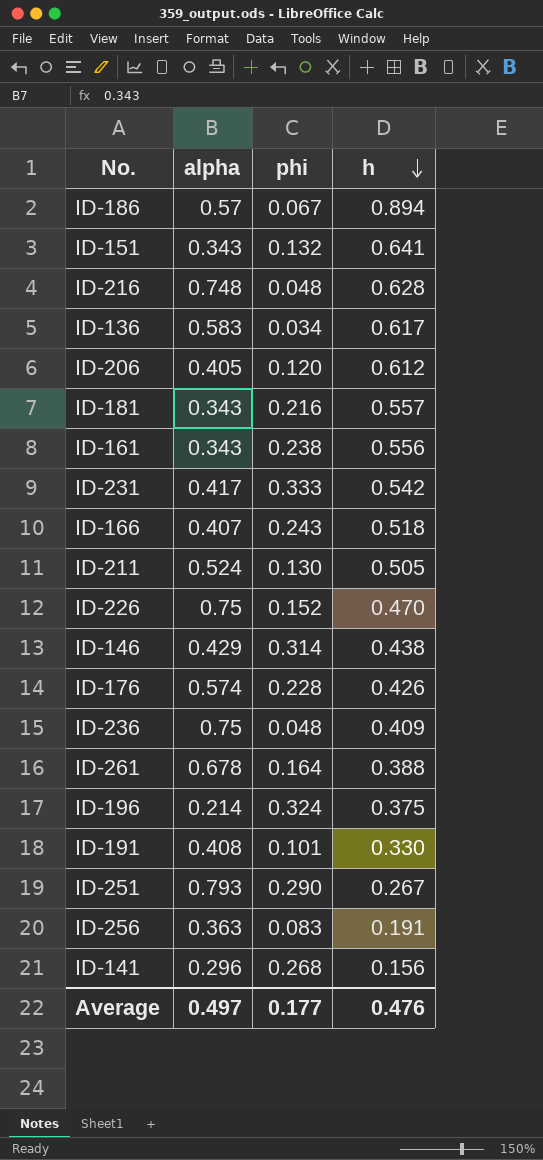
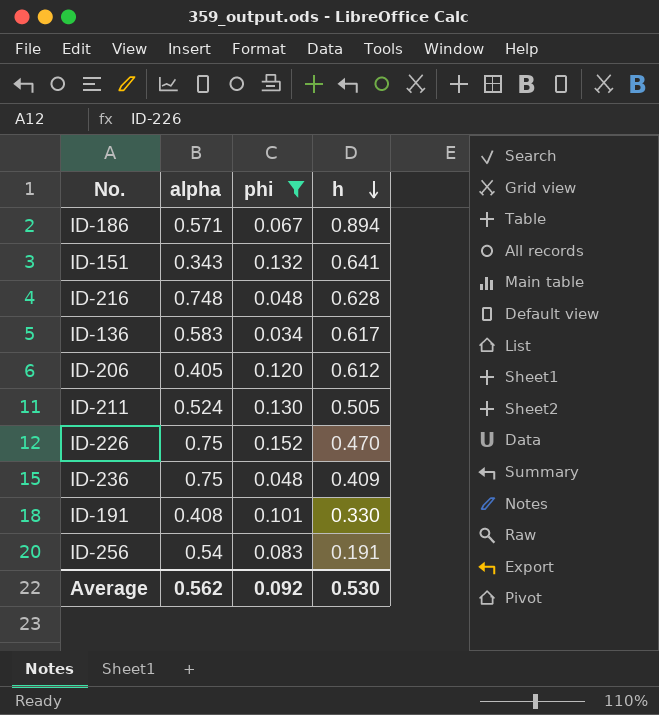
filter: none -> phi <= 0.152
ID-186 | alpha: 0.57 -> 0.571
ID-256 | alpha: 0.363 -> 0.54
Average | alpha: 0.497 -> 0.562
Average | phi: 0.177 -> 0.092
Average | h: 0.476 -> 0.530

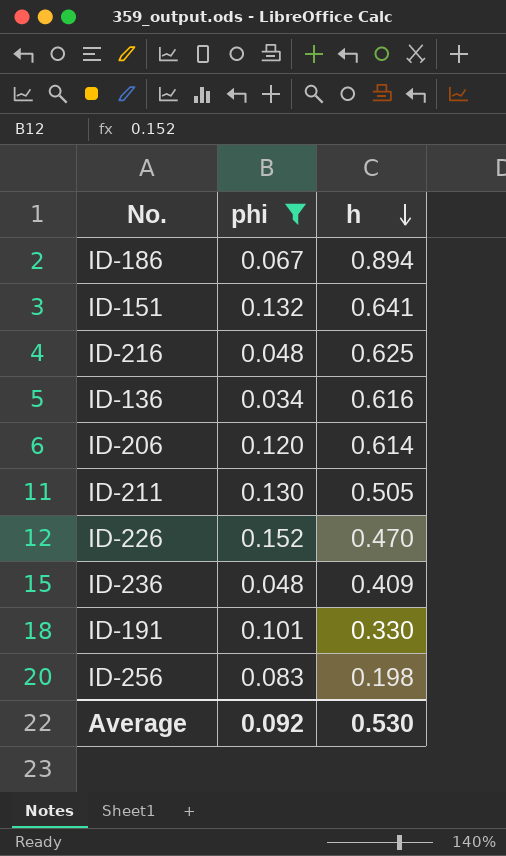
column alpha | position: 2 -> none
ID-216 | h: 0.628 -> 0.625
ID-136 | h: 0.617 -> 0.616
ID-206 | h: 0.612 -> 0.614
ID-256 | h: 0.191 -> 0.198

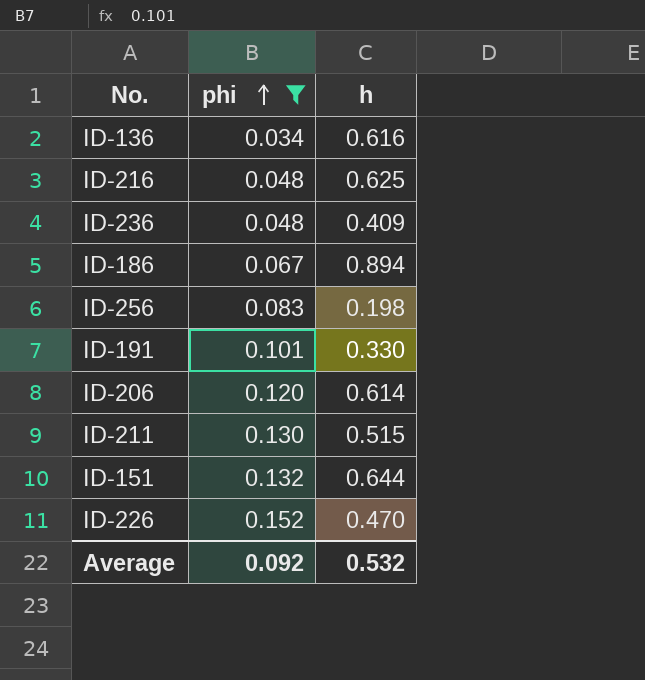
row order: h descending -> phi ascending
ID-211 | h: 0.505 -> 0.515
ID-151 | h: 0.641 -> 0.644
Average | h: 0.530 -> 0.532

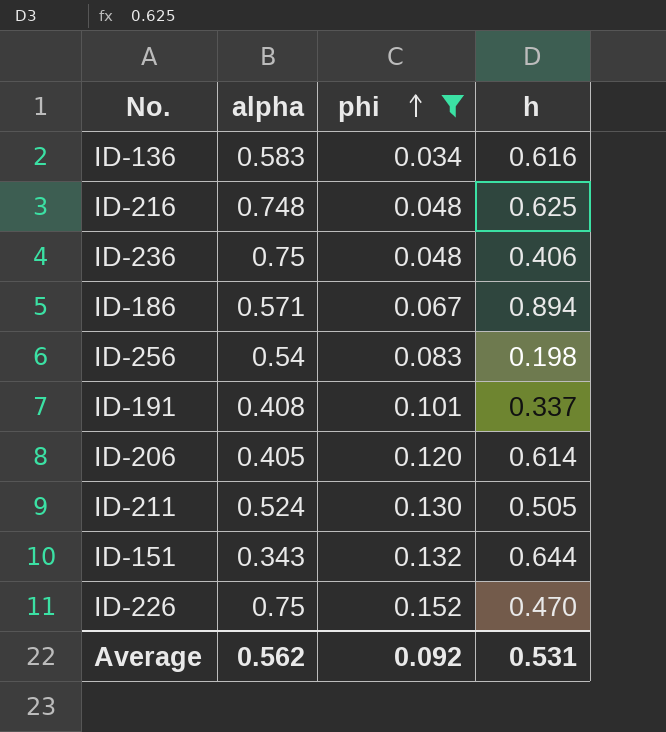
column alpha | position: none -> 2
ID-236 | h: 0.409 -> 0.406
ID-191 | h: 0.330 -> 0.337
ID-211 | h: 0.515 -> 0.505
Average | h: 0.532 -> 0.531

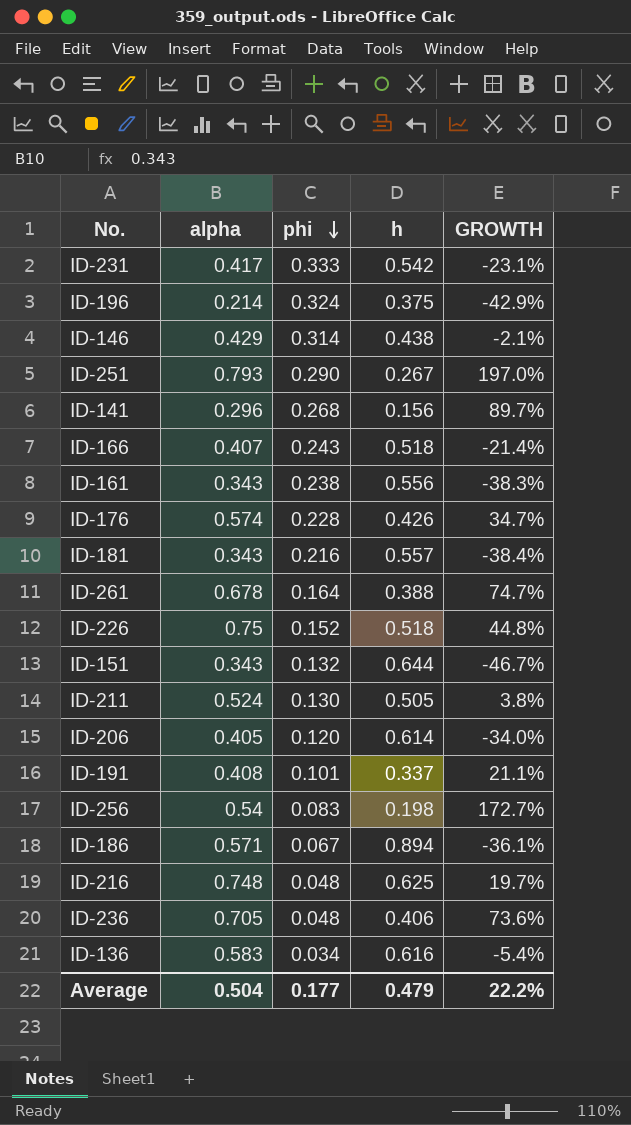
filter: phi <= 0.152 -> none
row order: phi ascending -> phi descending
column GROWTH | formula: none -> ([alpha] - [h]) / [h]
ID-226 | h: 0.470 -> 0.518
ID-236 | alpha: 0.75 -> 0.705
Average | alpha: 0.562 -> 0.504
Average | phi: 0.092 -> 0.177
Average | h: 0.531 -> 0.479

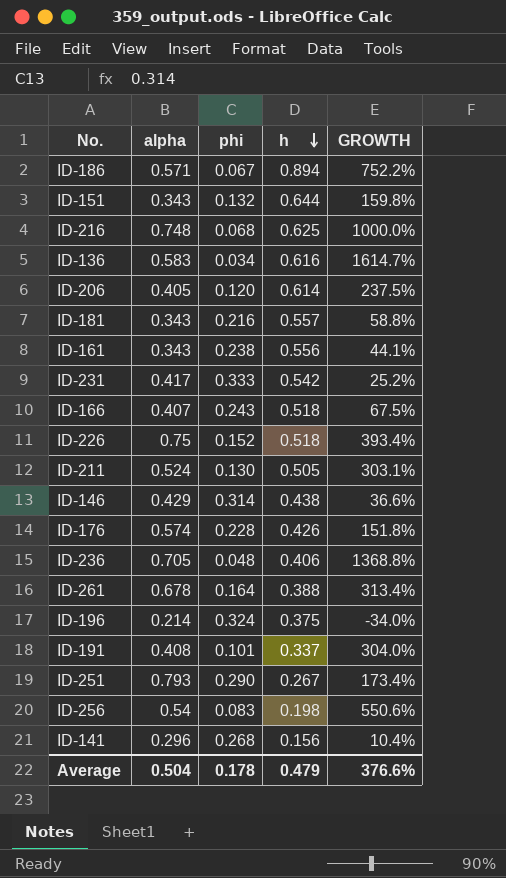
row order: phi descending -> h descending
column GROWTH | formula: ([alpha] - [h]) / [h] -> ([alpha] - [phi]) / [phi]
ID-216 | phi: 0.048 -> 0.068
Average | phi: 0.177 -> 0.178
Average | GROWTH: 22.2% -> 376.6%

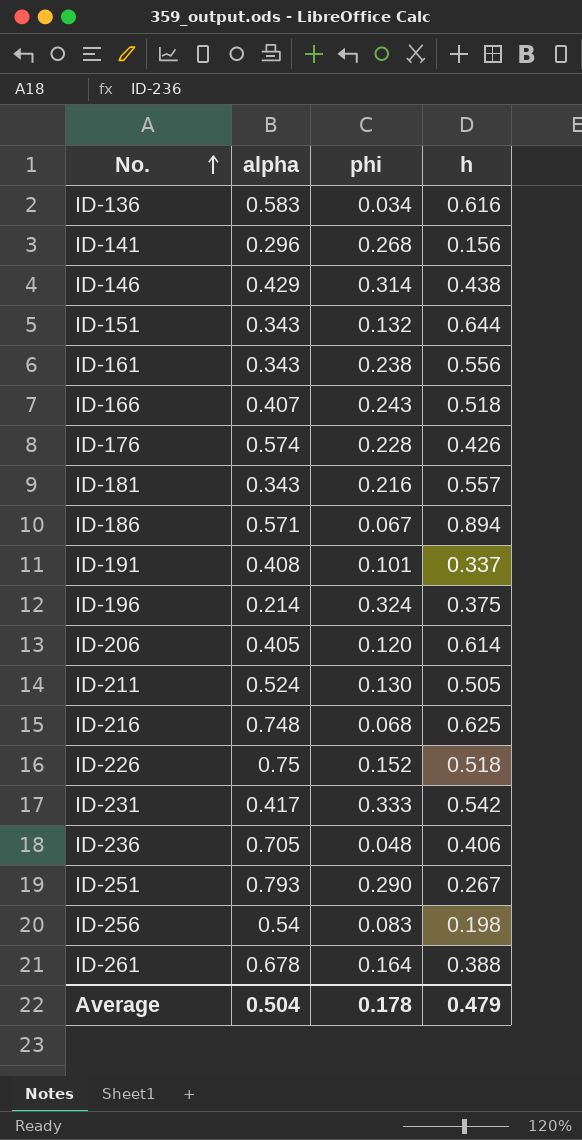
row order: h descending -> No. ascending
column GROWTH | formula: ([alpha] - [phi]) / [phi] -> none

